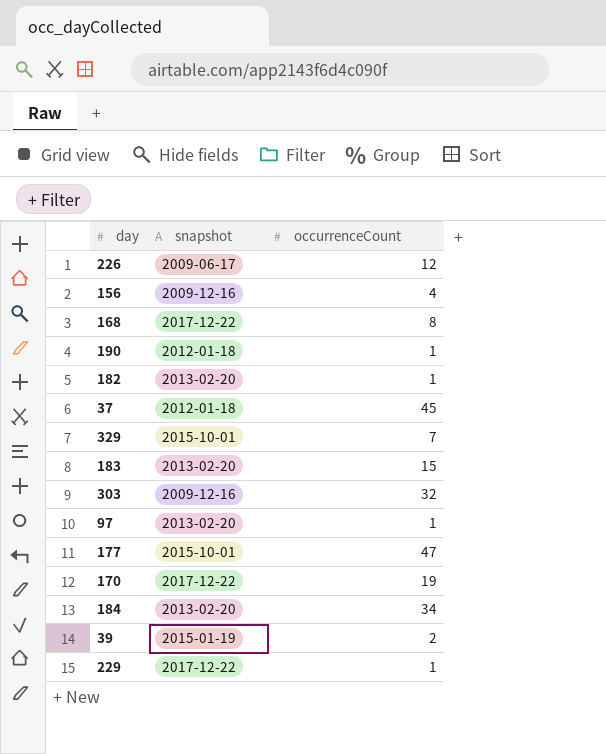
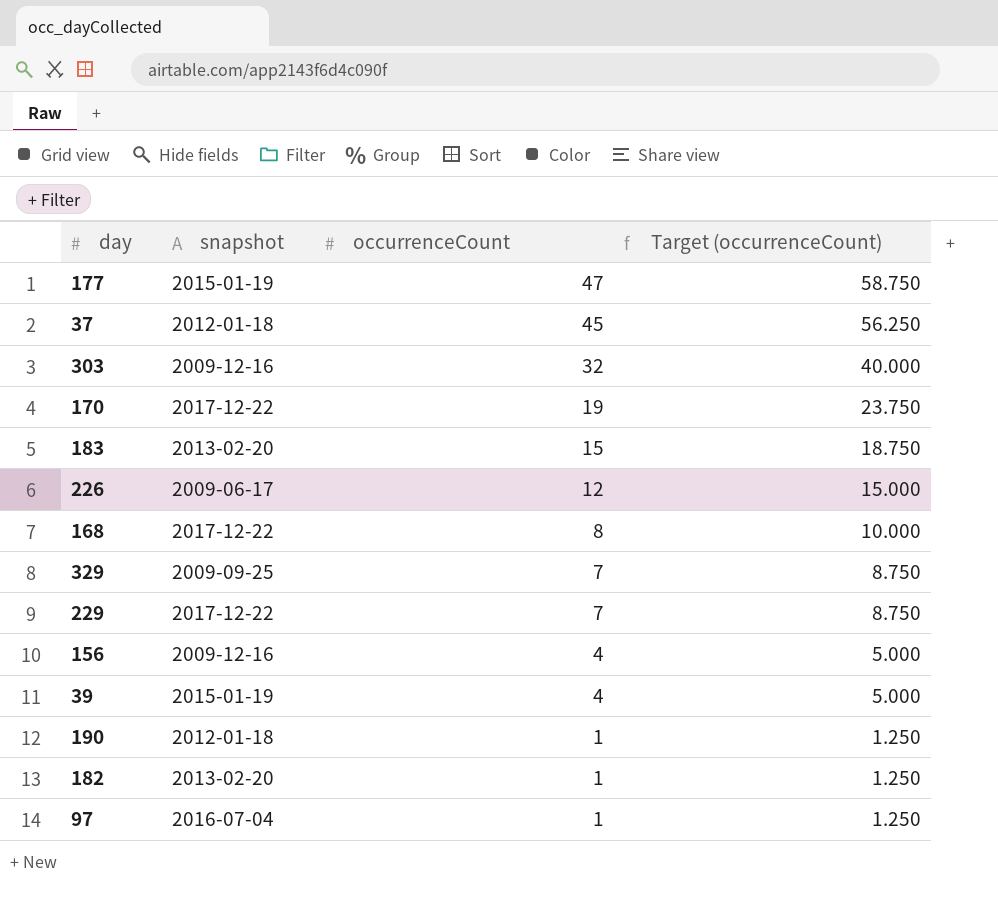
row order: none -> occurrenceCount descending
column Target (occurrenceCount) | formula: none -> [occurrenceCount] * 1.25
row 184: 2013-02-20 | 34 -> none
177 | snapshot: 2015-10-01 -> 2015-01-19
329 | snapshot: 2015-10-01 -> 2009-09-25
229 | occurrenceCount: 1 -> 7
39 | occurrenceCount: 2 -> 4
97 | snapshot: 2013-02-20 -> 2016-07-04

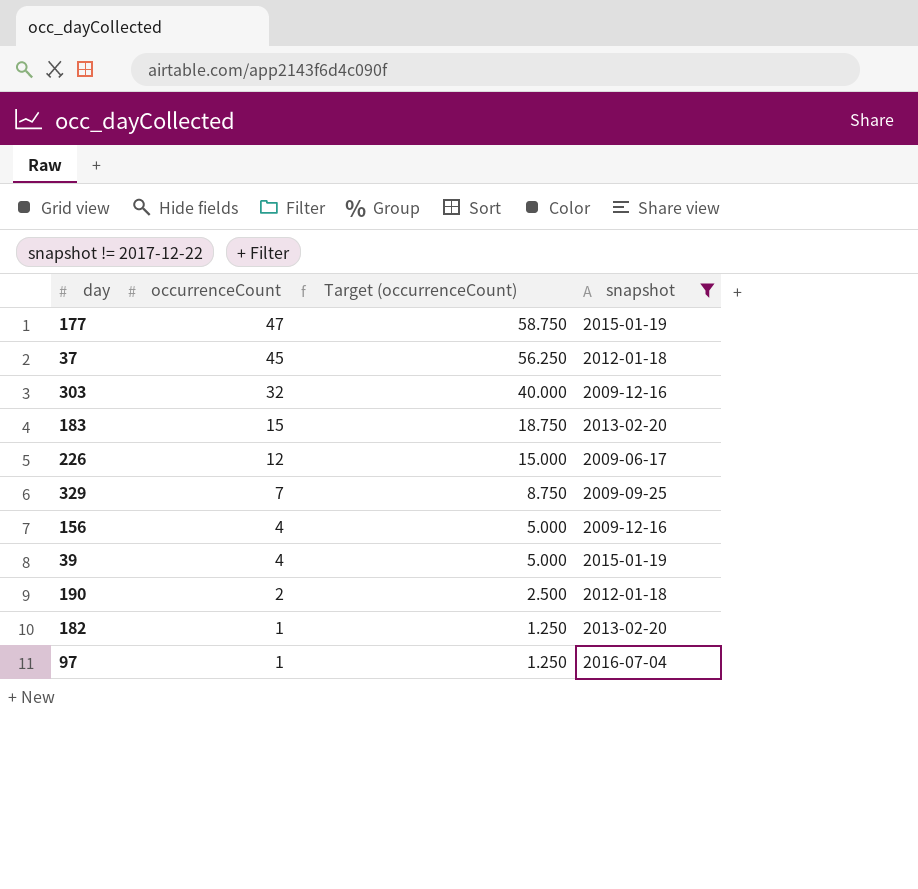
filter: none -> snapshot != 2017-12-22
column snapshot | position: 2 -> 4
190 | occurrenceCount: 1 -> 2
190 | Target (occurrenceCount): 1.250 -> 2.500

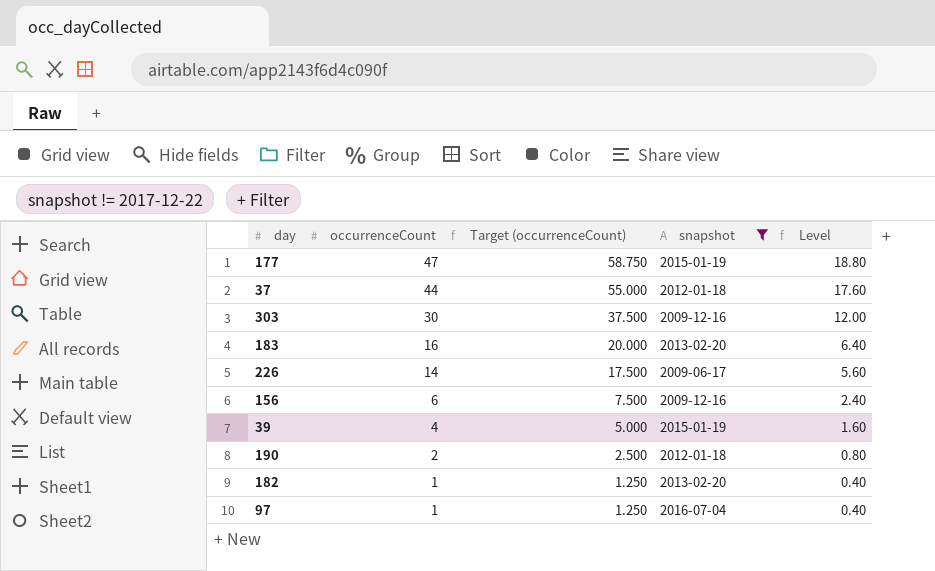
column Level | formula: none -> [occurrenceCount] * 0.4
row 329: 7 | 8.750 | 2009-09-25 -> none
37 | occurrenceCount: 45 -> 44
37 | Target (occurrenceCount): 56.250 -> 55.000
303 | occurrenceCount: 32 -> 30
303 | Target (occurrenceCount): 40.000 -> 37.500
183 | occurrenceCount: 15 -> 16
183 | Target (occurrenceCount): 18.750 -> 20.000
226 | occurrenceCount: 12 -> 14
226 | Target (occurrenceCount): 15.000 -> 17.500
156 | occurrenceCount: 4 -> 6
156 | Target (occurrenceCount): 5.000 -> 7.500

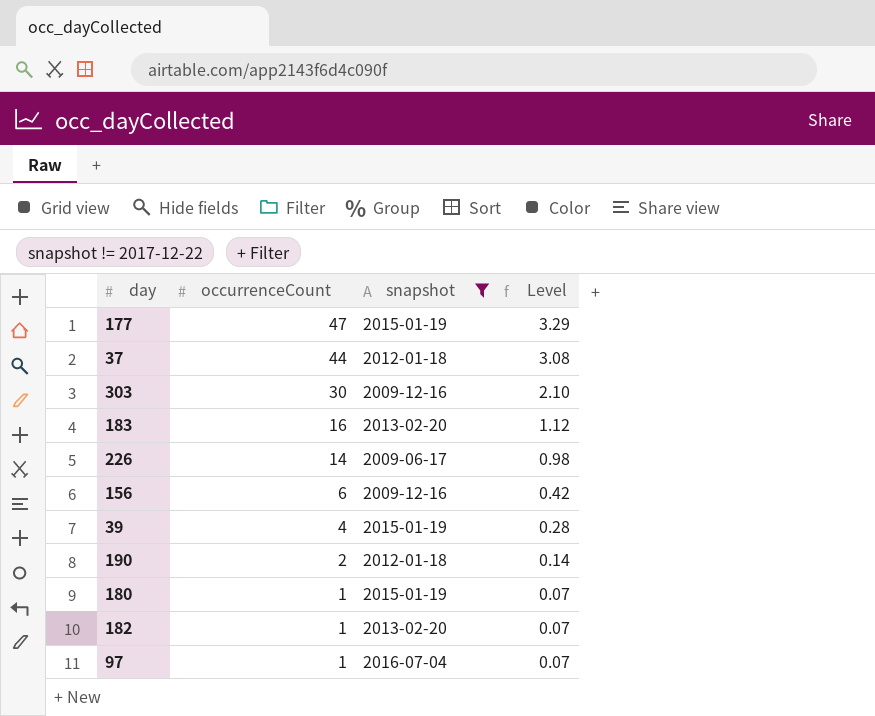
column Target (occurrenceCount) | formula: [occurrenceCount] * 1.25 -> none
column Level | formula: [occurrenceCount] * 0.4 -> [occurrenceCount] * 0.07
row 180: none -> 1 | 2015-01-19 | 0.07

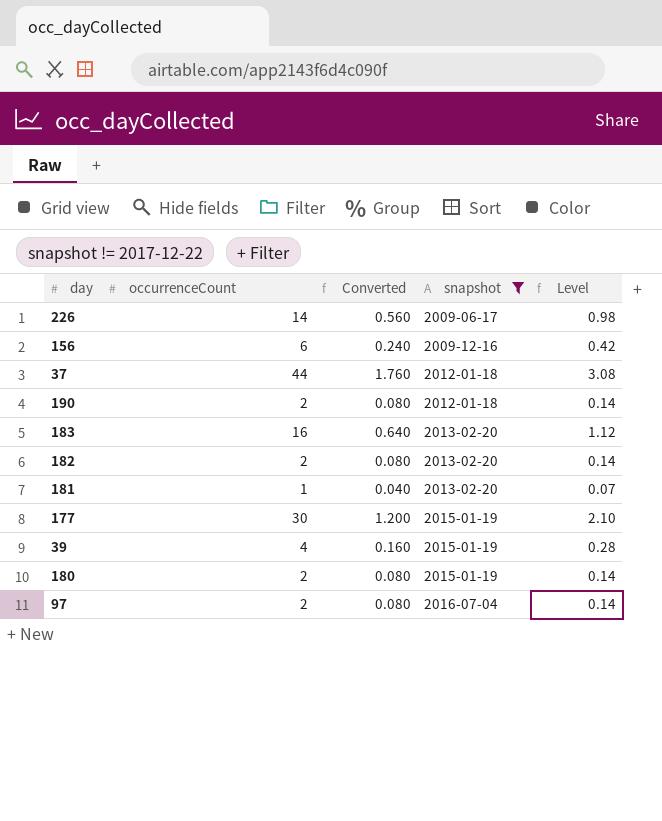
row order: occurrenceCount descending -> snapshot ascending
column Converted | formula: none -> [occurrenceCount] * 0.04
row 303: 30 | 2009-12-16 | 2.10 -> none
182 | occurrenceCount: 1 -> 2
182 | Level: 0.07 -> 0.14
row 181: none -> 1 | 0.040 | 2013-02-20 | 0.07
177 | occurrenceCount: 47 -> 30
177 | Level: 3.29 -> 2.10
180 | occurrenceCount: 1 -> 2
180 | Level: 0.07 -> 0.14
97 | occurrenceCount: 1 -> 2
97 | Level: 0.07 -> 0.14

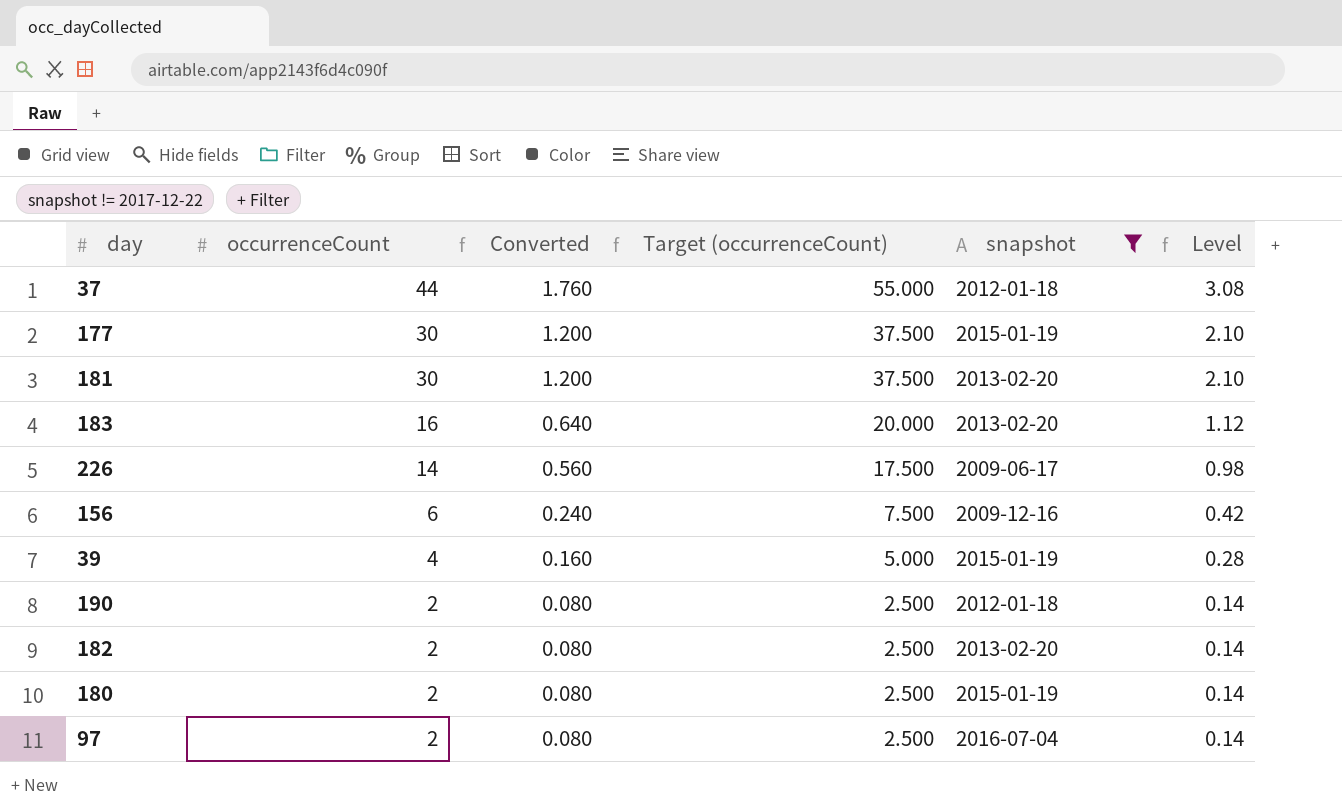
row order: snapshot ascending -> occurrenceCount descending
column Target (occurrenceCount) | formula: none -> [occurrenceCount] * 1.25
181 | occurrenceCount: 1 -> 30
181 | Converted: 0.040 -> 1.200
181 | Level: 0.07 -> 2.10

